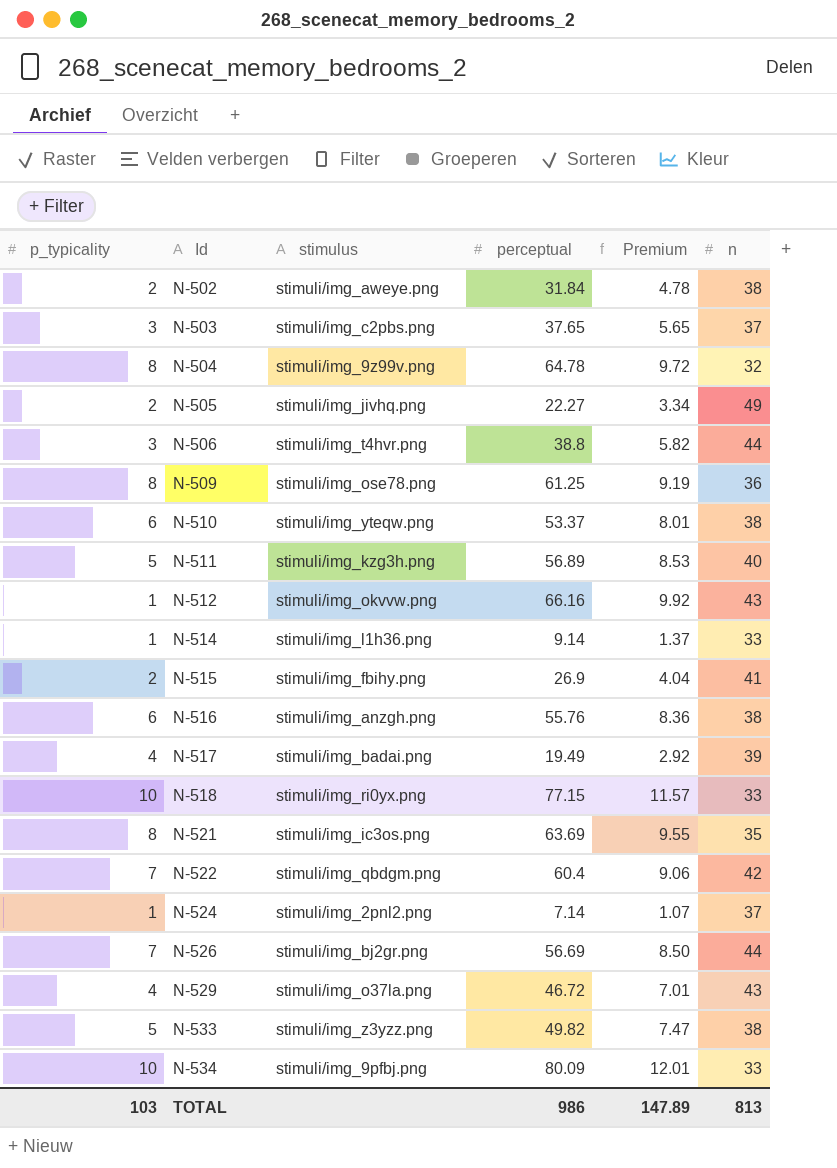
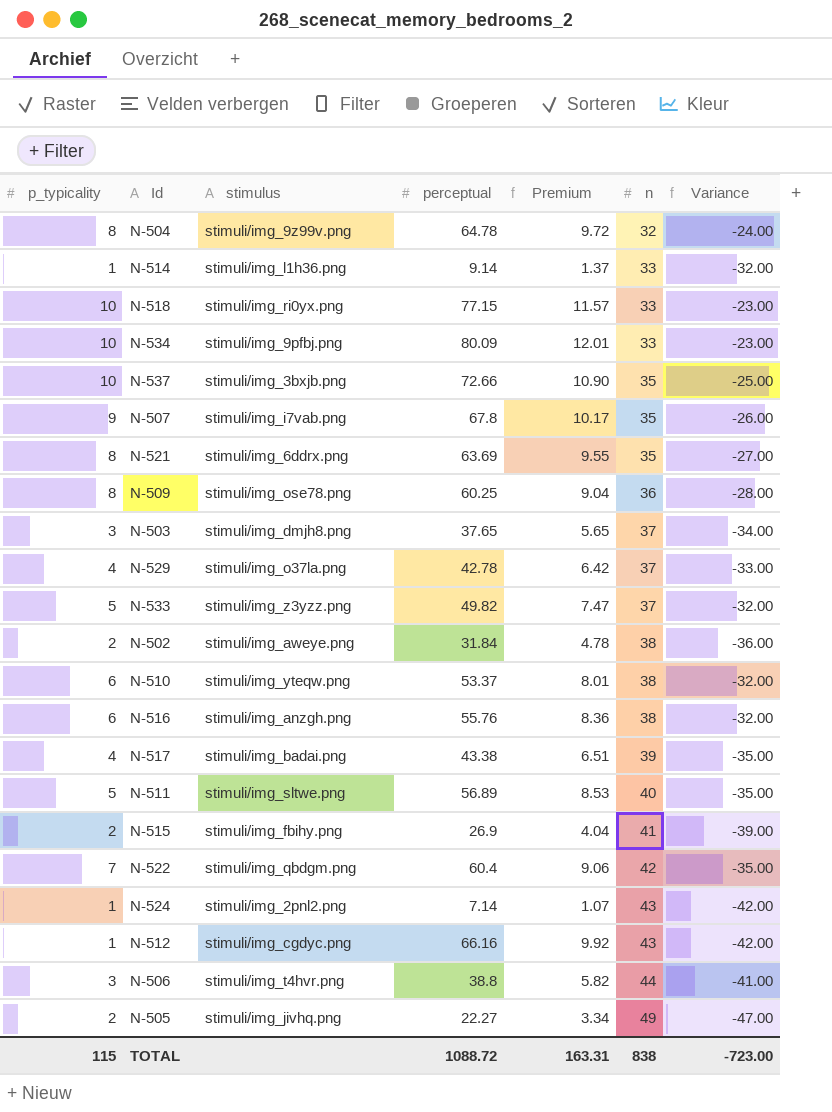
row order: Id ascending -> n ascending
column Variance | formula: none -> [p_typicality] - [n]
row N-526: 7 | stimuli/img_bj2gr.png | 56.69 | 8.50 | 44 -> none
row N-537: none -> 10 | stimuli/img_3bxjb.png | 72.66 | 10.90 | 35 | -25.00
row N-507: none -> 9 | stimuli/img_i7vab.png | 67.8 | 10.17 | 35 | -26.00
N-521 | stimulus: stimuli/img_ic3os.png -> stimuli/img_6ddrx.png
N-509 | perceptual: 61.25 -> 60.25
N-509 | Premium: 9.19 -> 9.04
N-503 | stimulus: stimuli/img_c2pbs.png -> stimuli/img_dmjh8.png
N-529 | perceptual: 46.72 -> 42.78
N-529 | Premium: 7.01 -> 6.42
N-529 | n: 43 -> 37
N-533 | n: 38 -> 37
N-517 | perceptual: 19.49 -> 43.38
N-517 | Premium: 2.92 -> 6.51
N-511 | stimulus: stimuli/img_kzg3h.png -> stimuli/img_sltwe.png
N-524 | n: 37 -> 43
N-512 | stimulus: stimuli/img_okvvw.png -> stimuli/img_cgdyc.png
TOTAL | p_typicality: 103 -> 115
TOTAL | perceptual: 986 -> 1088.72
TOTAL | Premium: 147.89 -> 163.31
TOTAL | n: 813 -> 838

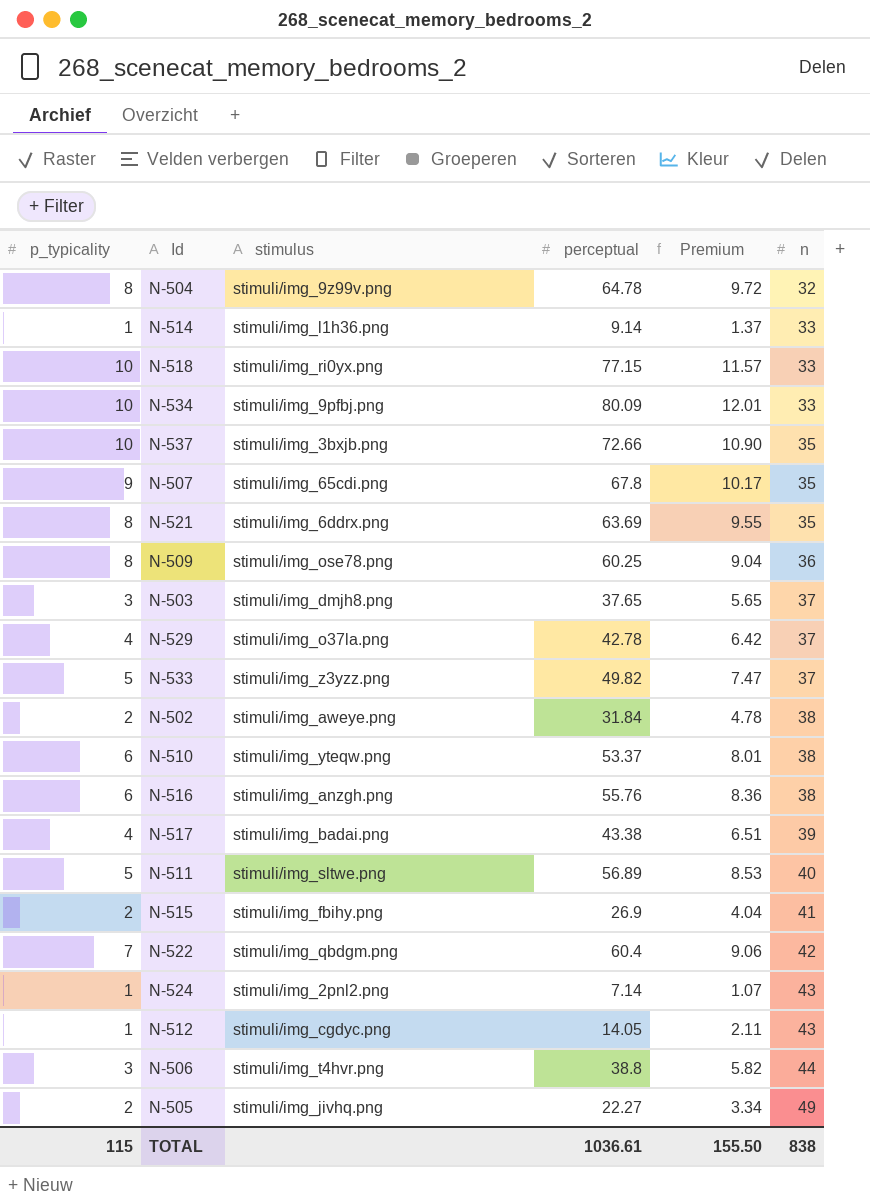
column Variance | formula: [p_typicality] - [n] -> none
N-507 | stimulus: stimuli/img_i7vab.png -> stimuli/img_65cdi.png
N-512 | perceptual: 66.16 -> 14.05
N-512 | Premium: 9.92 -> 2.11
TOTAL | perceptual: 1088.72 -> 1036.61
TOTAL | Premium: 163.31 -> 155.50

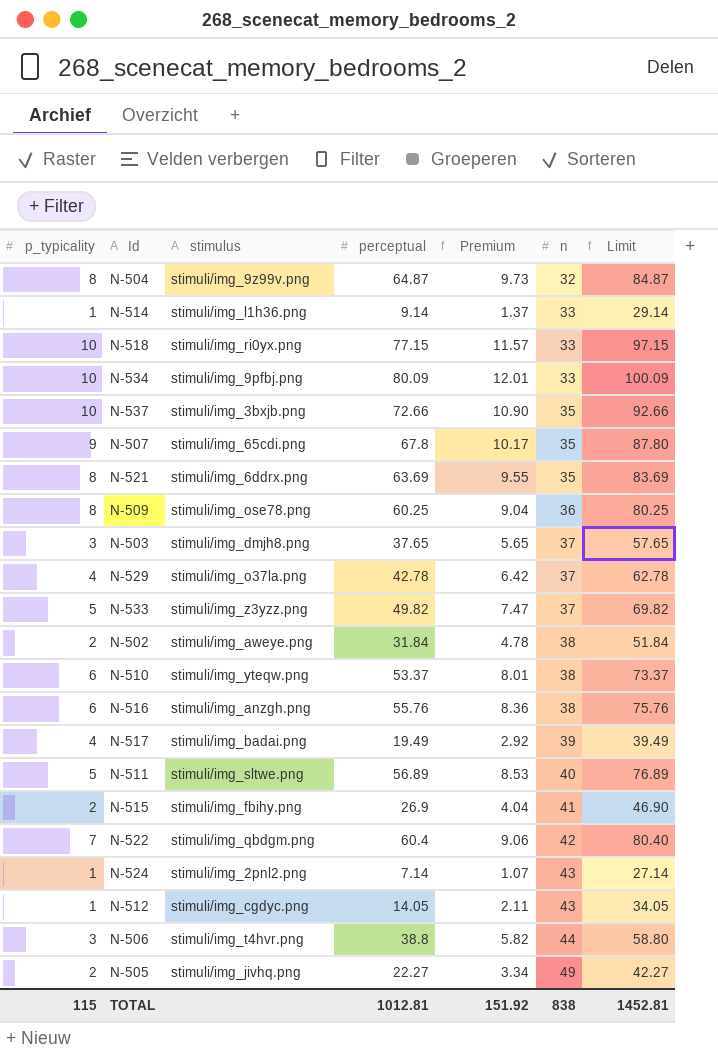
column Limit | formula: none -> [perceptual] + 20
N-504 | perceptual: 64.78 -> 64.87
N-504 | Premium: 9.72 -> 9.73
N-517 | perceptual: 43.38 -> 19.49
N-517 | Premium: 6.51 -> 2.92
TOTAL | perceptual: 1036.61 -> 1012.81
TOTAL | Premium: 155.50 -> 151.92

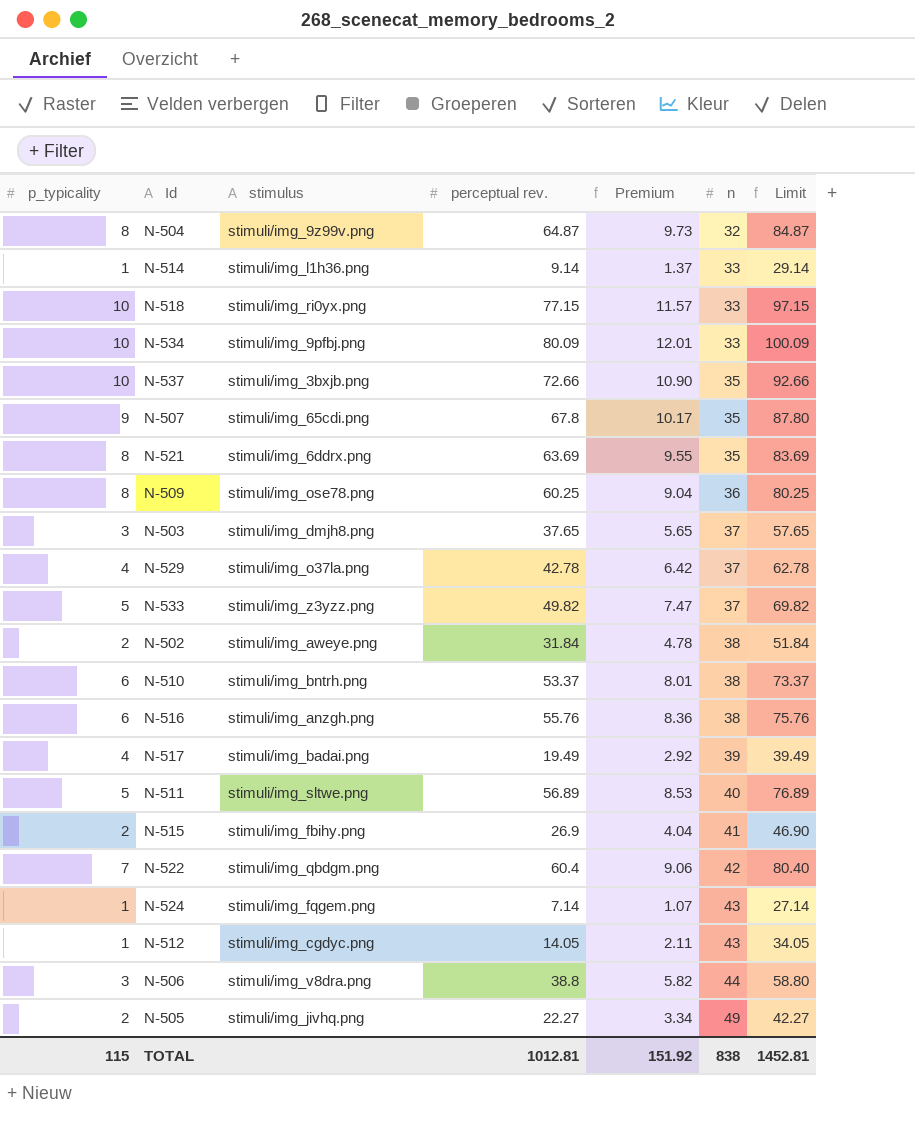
column name: perceptual -> perceptual rev.
N-510 | stimulus: stimuli/img_yteqw.png -> stimuli/img_bntrh.png
N-524 | stimulus: stimuli/img_2pnl2.png -> stimuli/img_fqgem.png
N-506 | stimulus: stimuli/img_t4hvr.png -> stimuli/img_v8dra.png

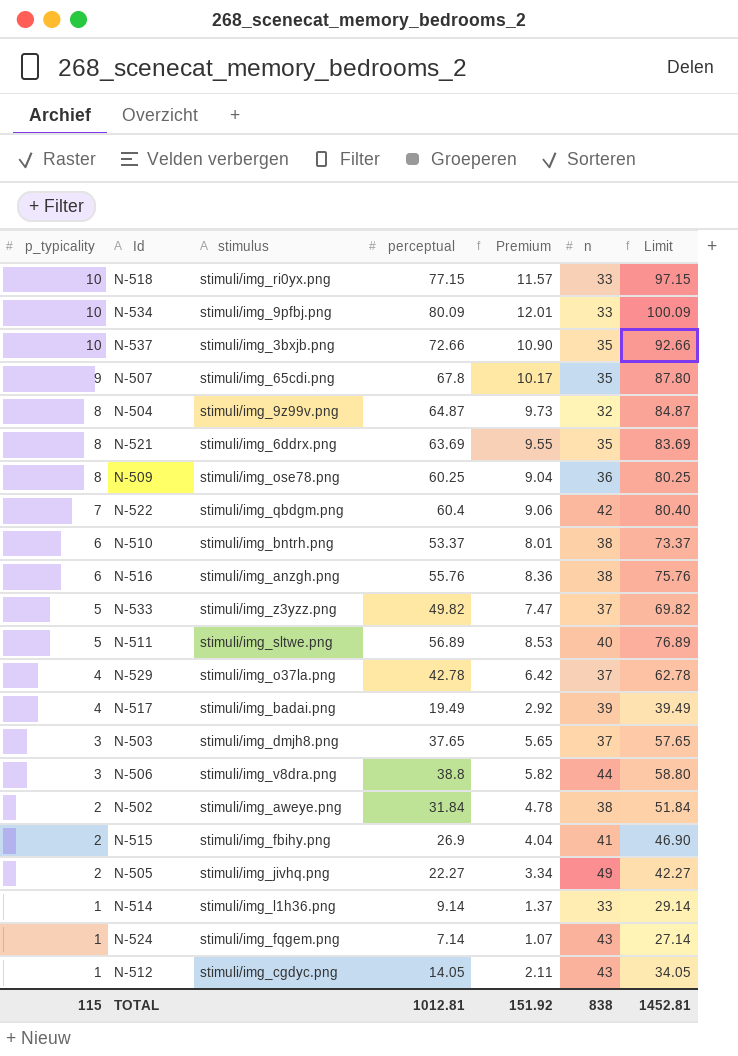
row order: n ascending -> p_typicality descending
column name: perceptual rev. -> perceptual

